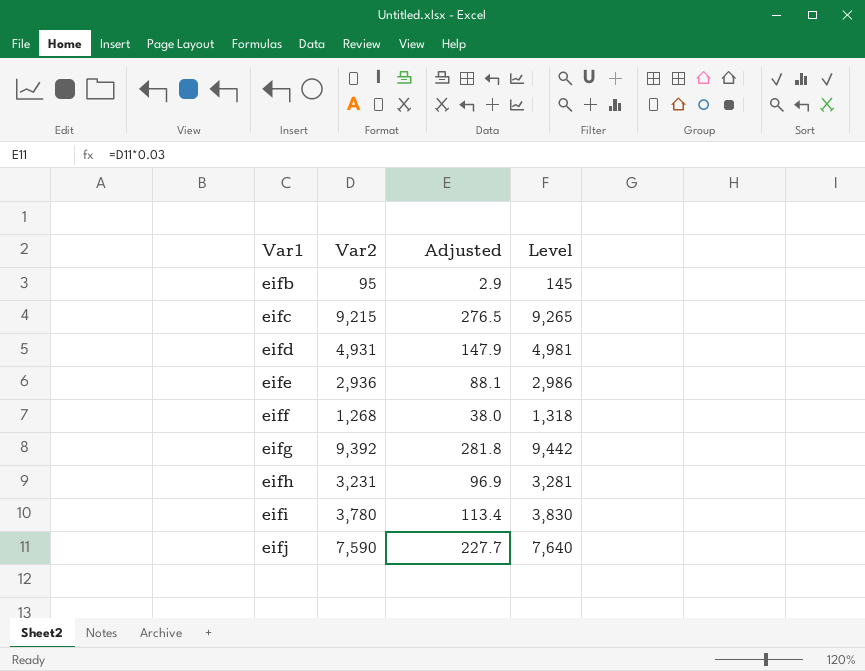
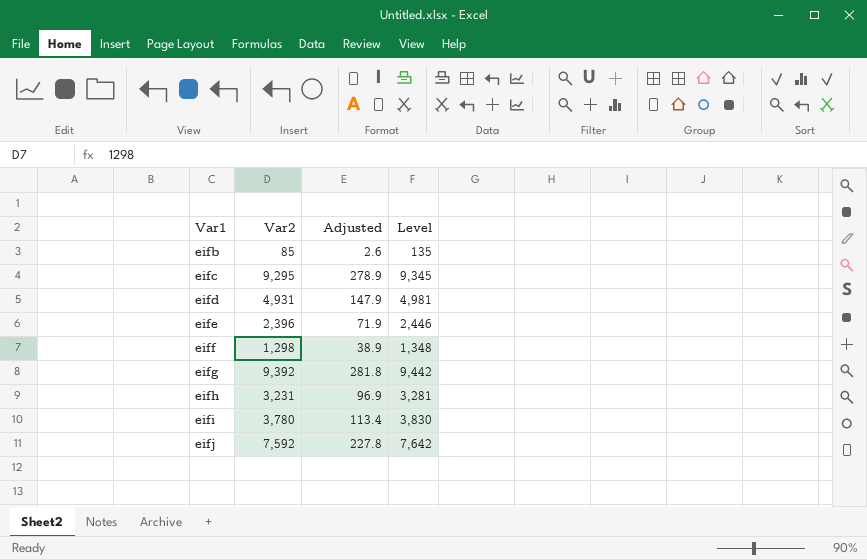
eifb | Var2: 95 -> 85
eifb | Adjusted: 2.9 -> 2.6
eifb | Level: 145 -> 135
eifc | Var2: 9,215 -> 9,295
eifc | Adjusted: 276.5 -> 278.9
eifc | Level: 9,265 -> 9,345
eife | Var2: 2,936 -> 2,396
eife | Adjusted: 88.1 -> 71.9
eife | Level: 2,986 -> 2,446
eiff | Var2: 1,268 -> 1,298
eiff | Adjusted: 38.0 -> 38.9
eiff | Level: 1,318 -> 1,348
eifj | Var2: 7,590 -> 7,592
eifj | Adjusted: 227.7 -> 227.8
eifj | Level: 7,640 -> 7,642

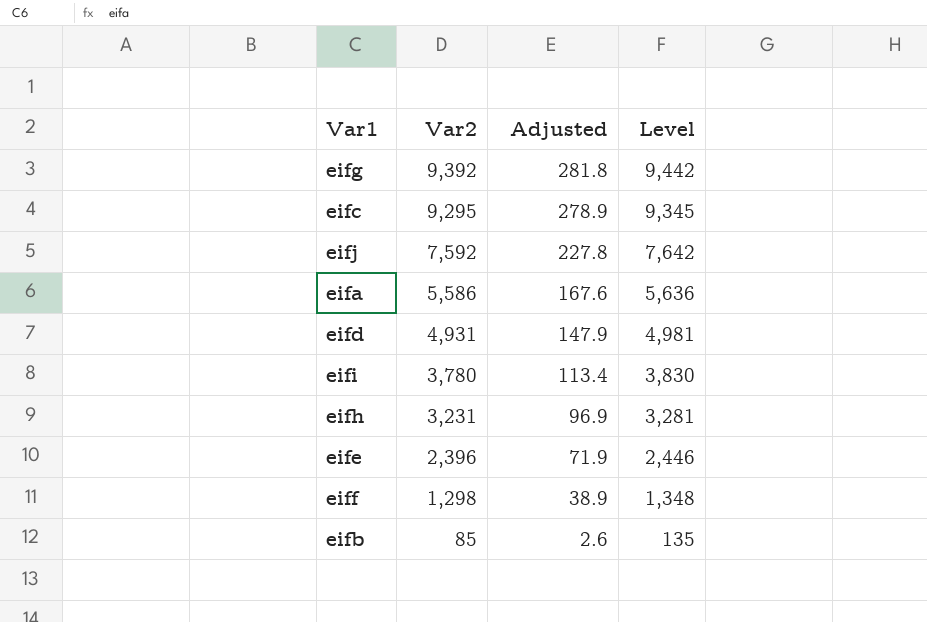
row order: Var1 ascending -> Var2 descending
row eifa: none -> 5,586 | 167.6 | 5,636

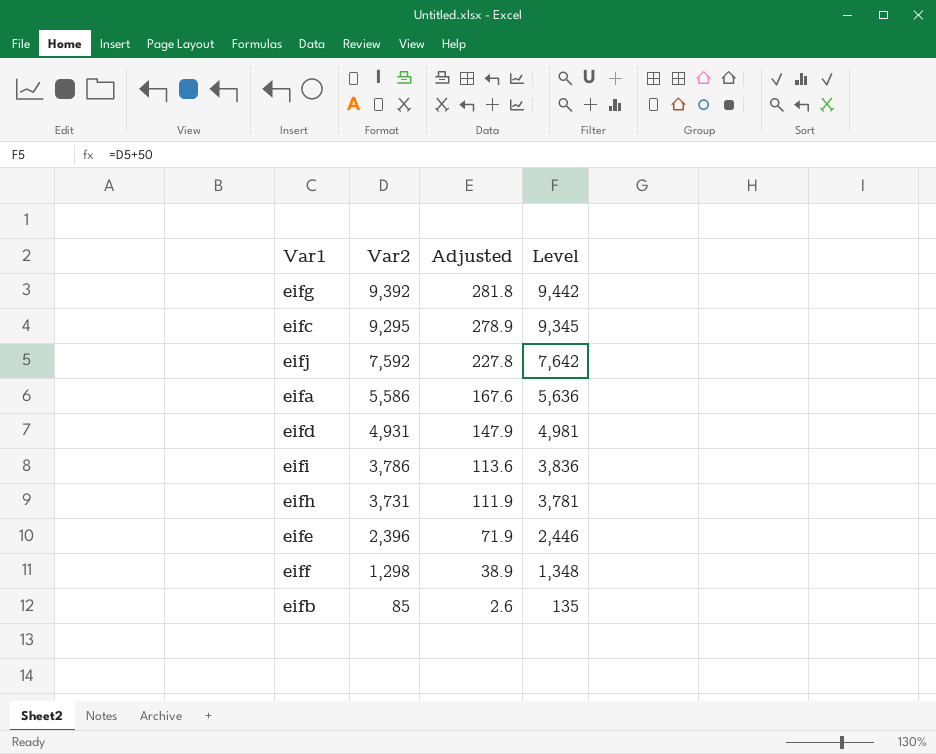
eifi | Var2: 3,780 -> 3,786
eifi | Adjusted: 113.4 -> 113.6
eifi | Level: 3,830 -> 3,836
eifh | Var2: 3,231 -> 3,731
eifh | Adjusted: 96.9 -> 111.9
eifh | Level: 3,281 -> 3,781

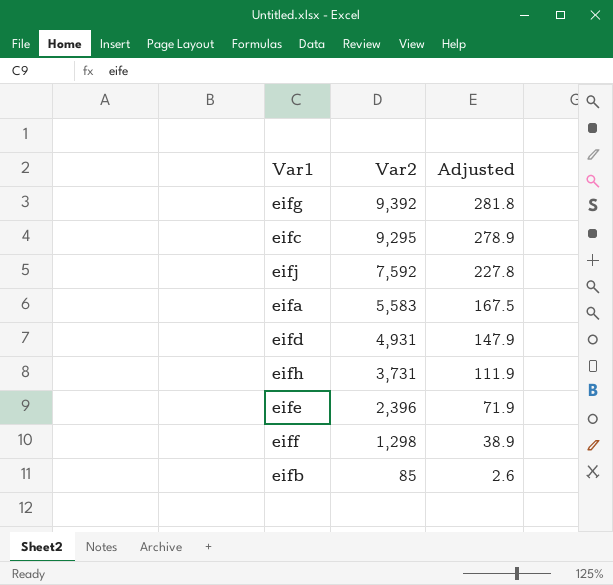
column Level | formula: [Var2] + 50 -> none
row eifi: 3,786 | 113.6 | 3,836 -> none
eifa | Var2: 5,586 -> 5,583
eifa | Adjusted: 167.6 -> 167.5

